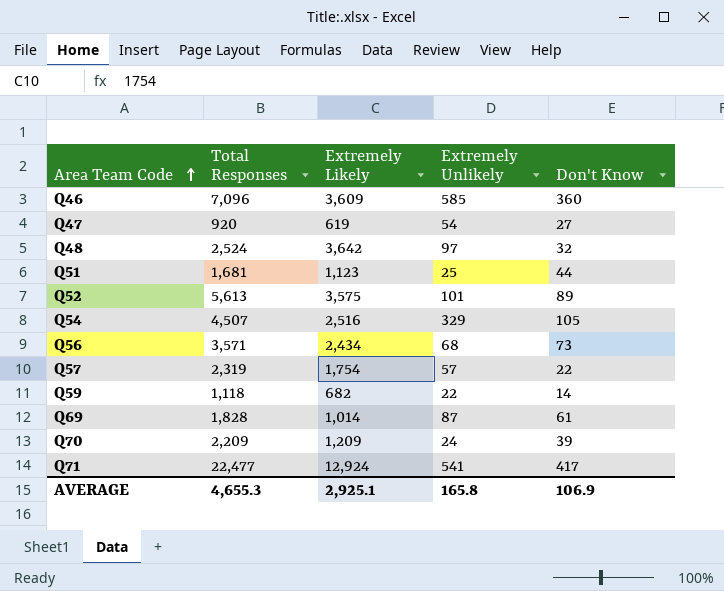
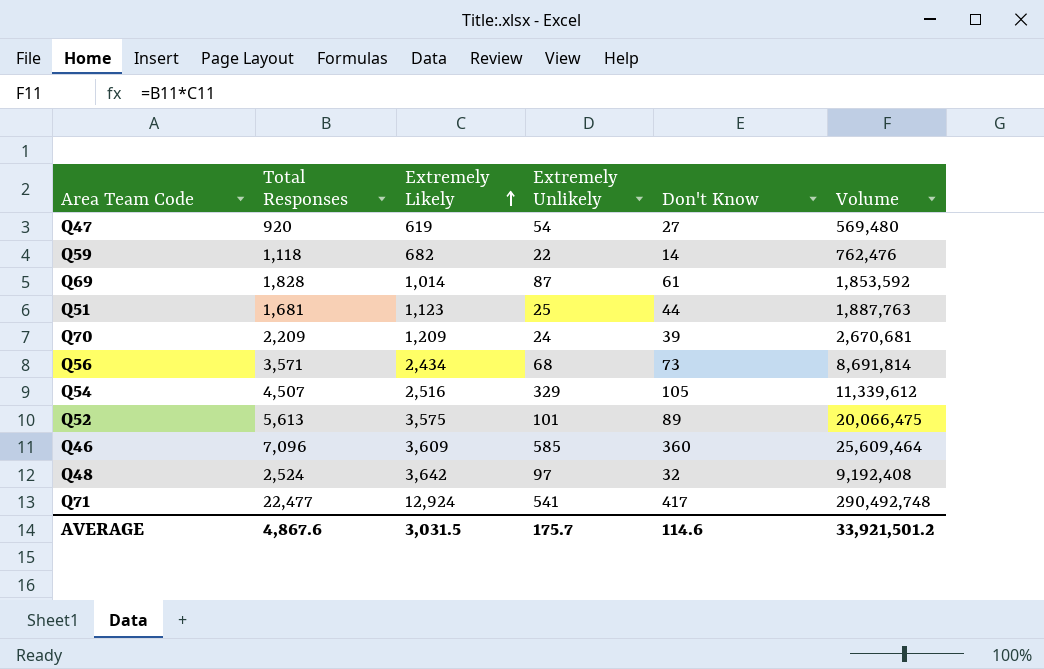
row order: Area Team Code ascending -> Extremely Likely ascending
column Volume | formula: none -> [Total Responses] * [Extremely Likely]
row Q57: 2,319 | 1,754 | 57 | 22 -> none
AVERAGE | Total Responses: 4,655.3 -> 4,867.6
AVERAGE | Extremely Likely: 2,925.1 -> 3,031.5
AVERAGE | Extremely Unlikely: 165.8 -> 175.7
AVERAGE | Don't Know: 106.9 -> 114.6

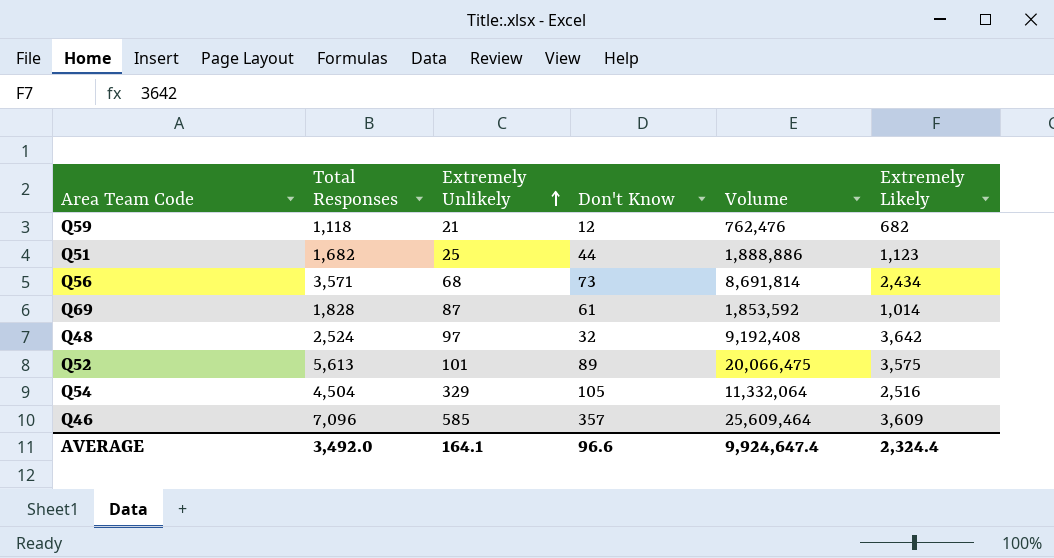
row order: Extremely Likely ascending -> Extremely Unlikely ascending
column Extremely Likely | position: 3 -> 6
row Q47: 920 | 619 | 54 | 27 | 569,480 -> none
row Q70: 2,209 | 1,209 | 24 | 39 | 2,670,681 -> none
row Q71: 22,477 | 12,924 | 541 | 417 | 290,492,748 -> none
Q59 | Extremely Unlikely: 22 -> 21
Q59 | Don't Know: 14 -> 12
Q51 | Total Responses: 1,681 -> 1,682
Q51 | Volume: 1,887,763 -> 1,888,886
Q54 | Total Responses: 4,507 -> 4,504
Q54 | Volume: 11,339,612 -> 11,332,064
Q46 | Don't Know: 360 -> 357
AVERAGE | Total Responses: 4,867.6 -> 3,492.0
AVERAGE | Extremely Unlikely: 175.7 -> 164.1
AVERAGE | Don't Know: 114.6 -> 96.6
AVERAGE | Volume: 33,921,501.2 -> 9,924,647.4
AVERAGE | Extremely Likely: 3,031.5 -> 2,324.4

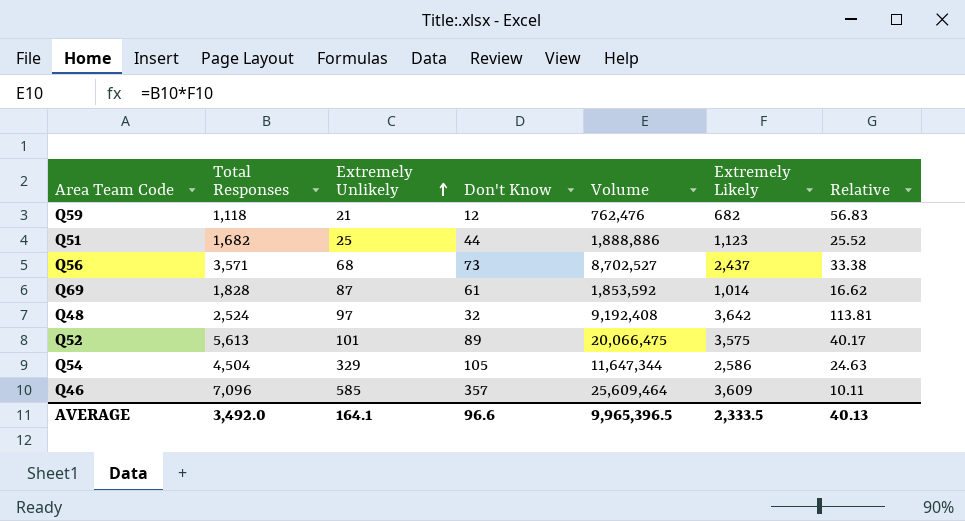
column Relative | formula: none -> [Extremely Likely] / [Don't Know]
Q56 | Volume: 8,691,814 -> 8,702,527
Q56 | Extremely Likely: 2,434 -> 2,437
Q54 | Volume: 11,332,064 -> 11,647,344
Q54 | Extremely Likely: 2,516 -> 2,586
AVERAGE | Volume: 9,924,647.4 -> 9,965,396.5
AVERAGE | Extremely Likely: 2,324.4 -> 2,333.5

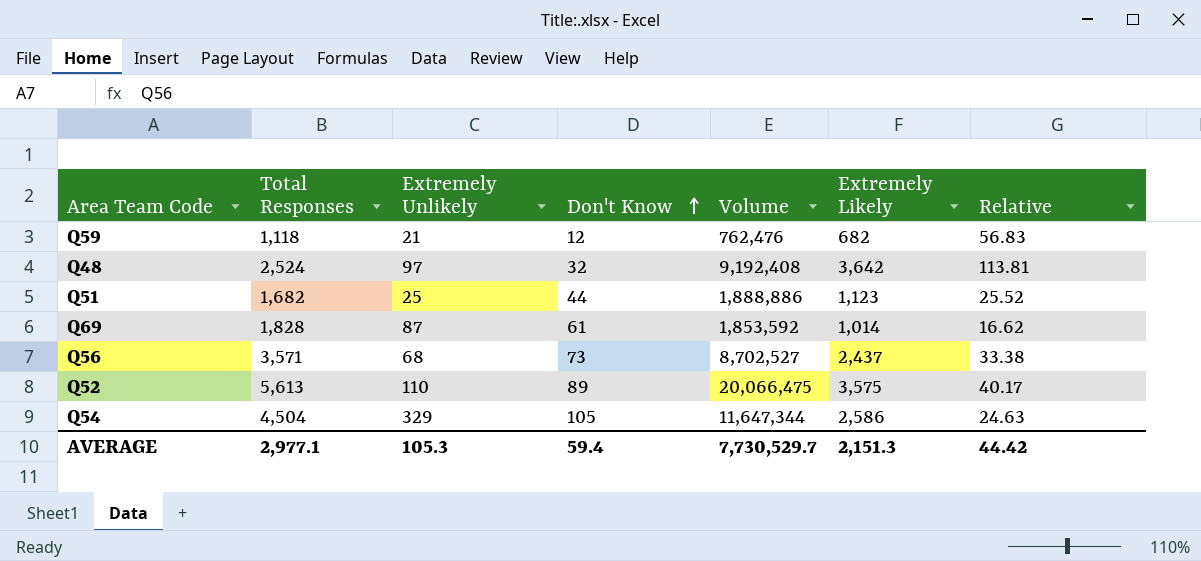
row order: Extremely Unlikely ascending -> Don't Know ascending
row Q46: 7,096 | 585 | 357 | 25,609,464 | 3,609 | 10.11 -> none
Q52 | Extremely Unlikely: 101 -> 110
AVERAGE | Total Responses: 3,492.0 -> 2,977.1
AVERAGE | Extremely Unlikely: 164.1 -> 105.3
AVERAGE | Don't Know: 96.6 -> 59.4
AVERAGE | Volume: 9,965,396.5 -> 7,730,529.7
AVERAGE | Extremely Likely: 2,333.5 -> 2,151.3
AVERAGE | Relative: 40.13 -> 44.42

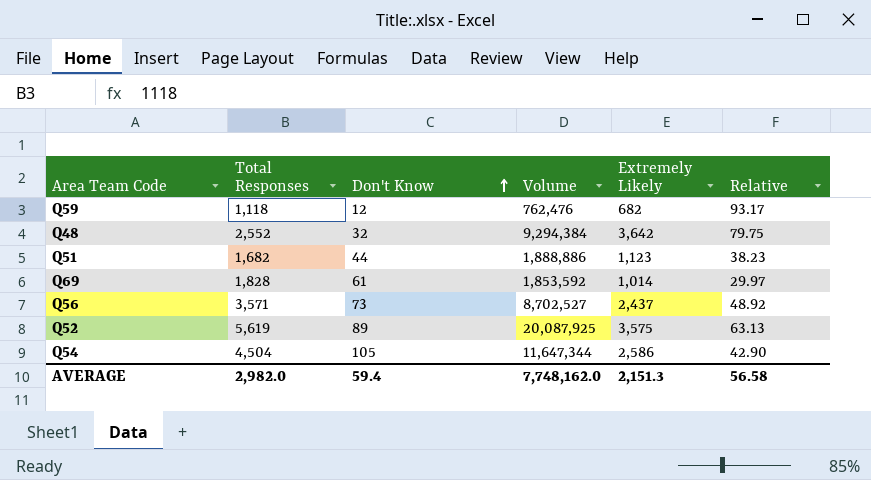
column Extremely Unlikely | position: 3 -> none
column Relative | formula: [Extremely Likely] / [Don't Know] -> [Total Responses] / [Don't Know]
Q48 | Total Responses: 2,524 -> 2,552
Q48 | Volume: 9,192,408 -> 9,294,384
Q52 | Total Responses: 5,613 -> 5,619
Q52 | Volume: 20,066,475 -> 20,087,925
AVERAGE | Total Responses: 2,977.1 -> 2,982.0
AVERAGE | Volume: 7,730,529.7 -> 7,748,162.0
AVERAGE | Relative: 44.42 -> 56.58

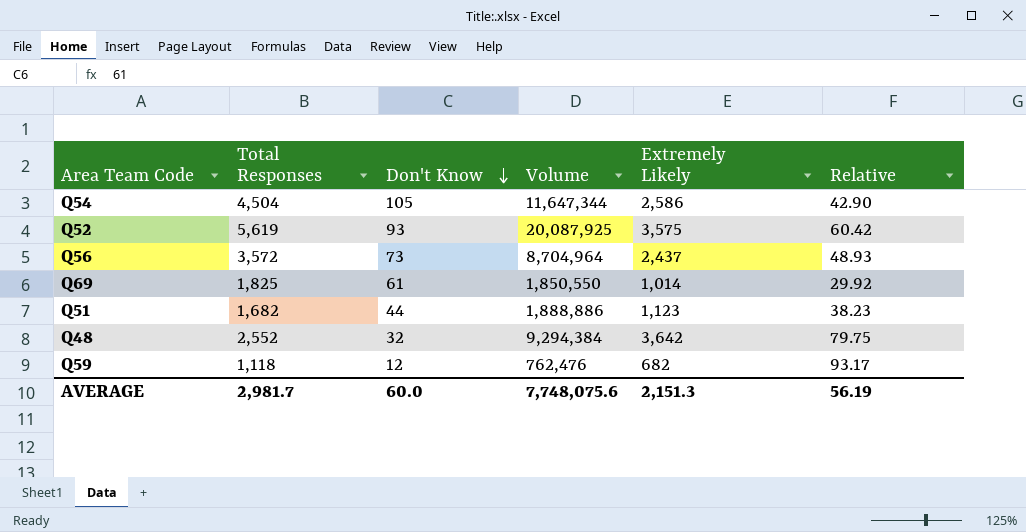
row order: Don't Know ascending -> Don't Know descending
Q52 | Don't Know: 89 -> 93
Q52 | Relative: 63.13 -> 60.42
Q56 | Total Responses: 3,571 -> 3,572
Q56 | Volume: 8,702,527 -> 8,704,964
Q56 | Relative: 48.92 -> 48.93
Q69 | Total Responses: 1,828 -> 1,825
Q69 | Volume: 1,853,592 -> 1,850,550
Q69 | Relative: 29.97 -> 29.92
AVERAGE | Total Responses: 2,982.0 -> 2,981.7
AVERAGE | Don't Know: 59.4 -> 60.0
AVERAGE | Volume: 7,748,162.0 -> 7,748,075.6
AVERAGE | Relative: 56.58 -> 56.19

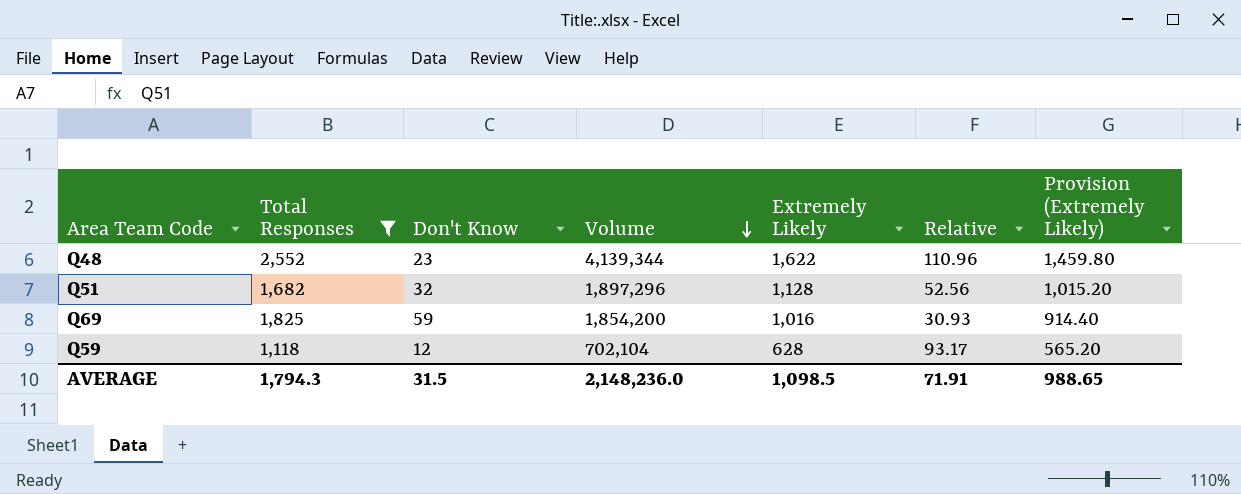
filter: none -> Total Responses <= 2,552
row order: Don't Know descending -> Volume descending
column Provision (Extremely Likely) | formula: none -> [Extremely Likely] * 0.9
Q48 | Don't Know: 32 -> 23
Q48 | Volume: 9,294,384 -> 4,139,344
Q48 | Extremely Likely: 3,642 -> 1,622
Q48 | Relative: 79.75 -> 110.96
Q51 | Don't Know: 44 -> 32
Q51 | Volume: 1,888,886 -> 1,897,296
Q51 | Extremely Likely: 1,123 -> 1,128
Q51 | Relative: 38.23 -> 52.56
Q69 | Don't Know: 61 -> 59
Q69 | Volume: 1,850,550 -> 1,854,200
Q69 | Extremely Likely: 1,014 -> 1,016
Q69 | Relative: 29.92 -> 30.93
Q59 | Volume: 762,476 -> 702,104
Q59 | Extremely Likely: 682 -> 628
AVERAGE | Total Responses: 2,981.7 -> 1,794.3
AVERAGE | Don't Know: 60.0 -> 31.5
AVERAGE | Volume: 7,748,075.6 -> 2,148,236.0
AVERAGE | Extremely Likely: 2,151.3 -> 1,098.5
AVERAGE | Relative: 56.19 -> 71.91

